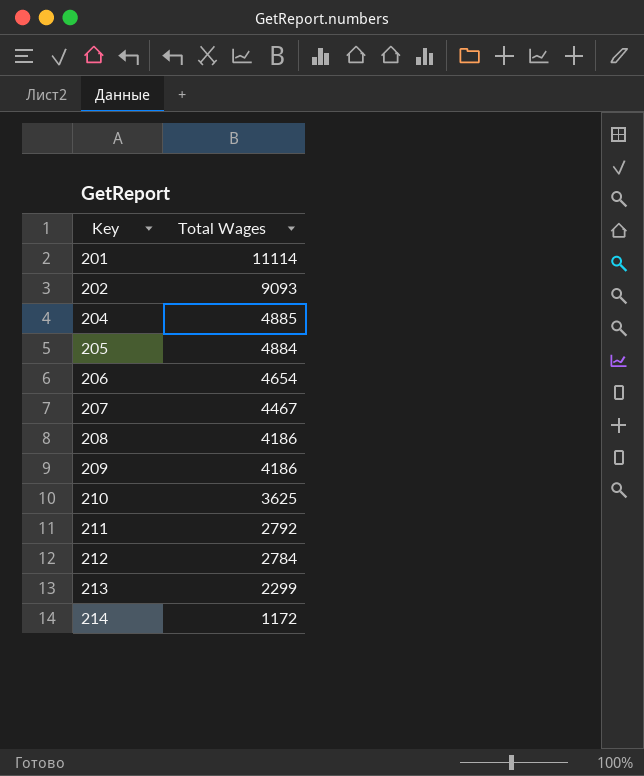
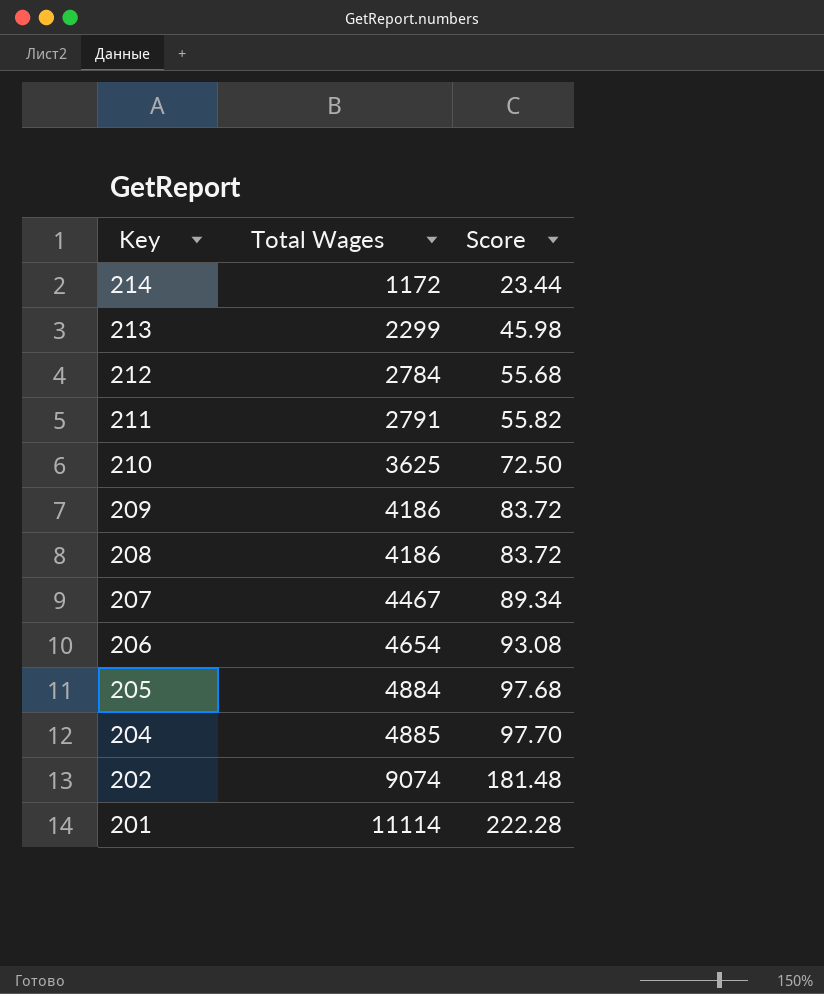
row order: Key ascending -> Key descending
column Score | formula: none -> [Total Wages] * 0.02
211 | Total Wages: 2792 -> 2791
202 | Total Wages: 9093 -> 9074

